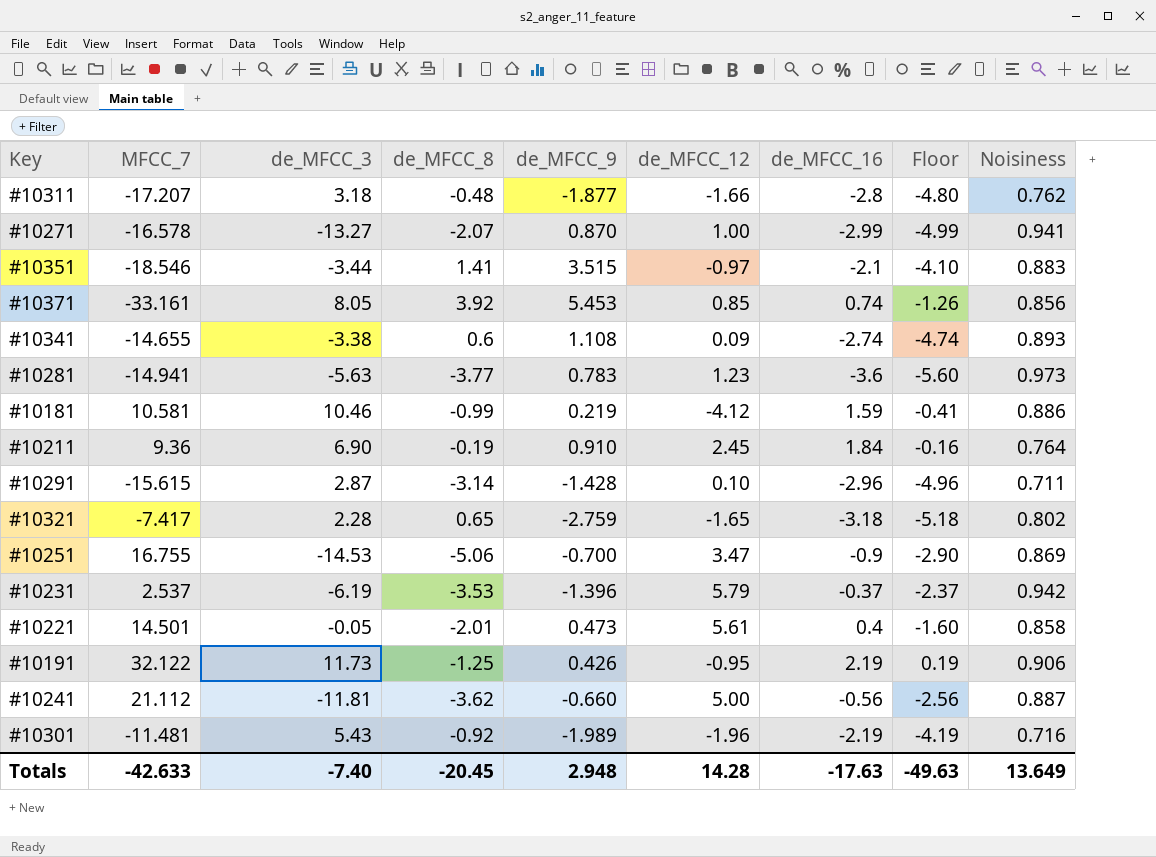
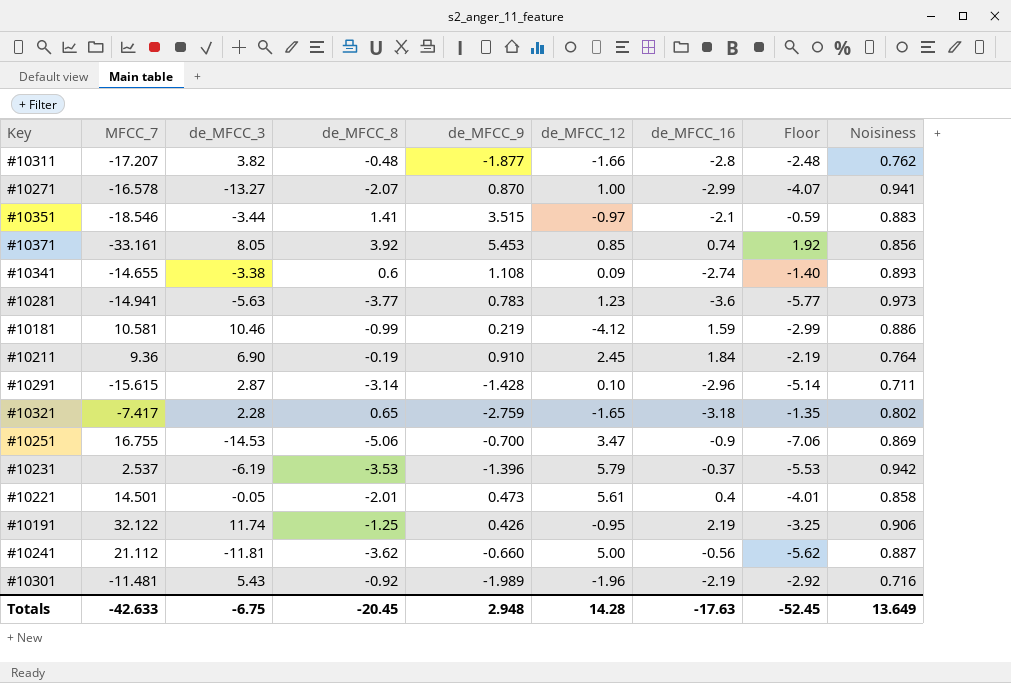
column Floor | formula: [de_MFCC_16] - 2 -> [de_MFCC_8] - 2
#10311 | de_MFCC_3: 3.18 -> 3.82
#10191 | de_MFCC_3: 11.73 -> 11.74
Totals | de_MFCC_3: -7.40 -> -6.75
Totals | Floor: -49.63 -> -52.45

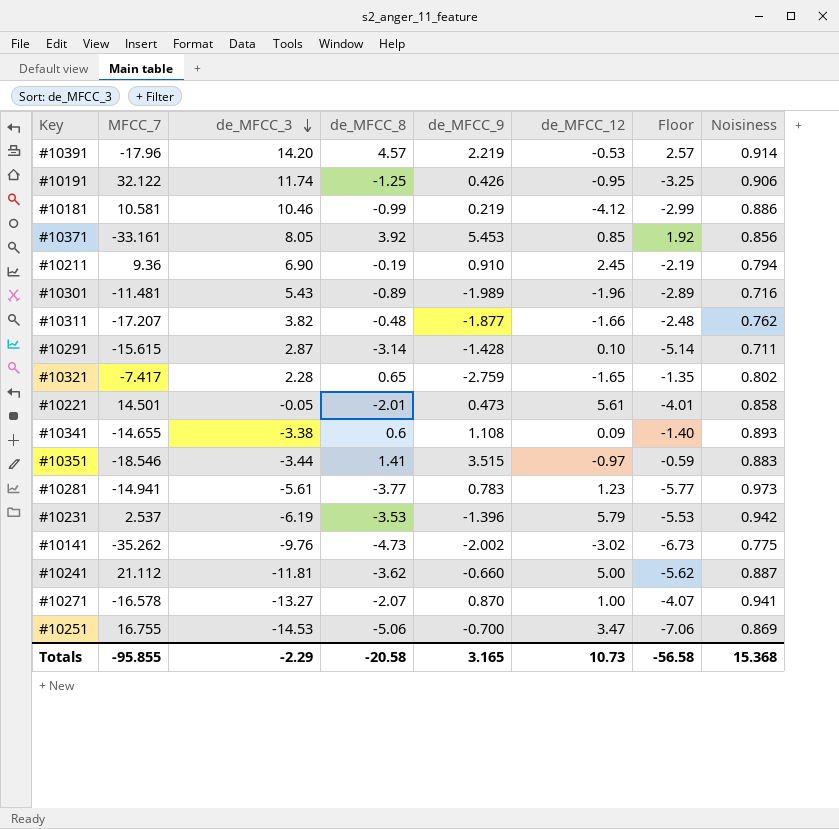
row order: none -> de_MFCC_3 descending
column de_MFCC_16 | position: 7 -> none
row #10391: none -> -17.96 | 14.20 | 4.57 | 2.219 | -0.53 | 2.57 | 0.914
#10211 | Noisiness: 0.764 -> 0.794
#10301 | de_MFCC_8: -0.92 -> -0.89
#10301 | Floor: -2.92 -> -2.89
#10281 | de_MFCC_3: -5.63 -> -5.61
row #10141: none -> -35.262 | -9.76 | -4.73 | -2.002 | -3.02 | -6.73 | 0.775
Totals | MFCC_7: -42.633 -> -95.855
Totals | de_MFCC_3: -6.75 -> -2.29
Totals | de_MFCC_8: -20.45 -> -20.58
Totals | de_MFCC_9: 2.948 -> 3.165
Totals | de_MFCC_12: 14.28 -> 10.73
Totals | Floor: -52.45 -> -56.58
Totals | Noisiness: 13.649 -> 15.368

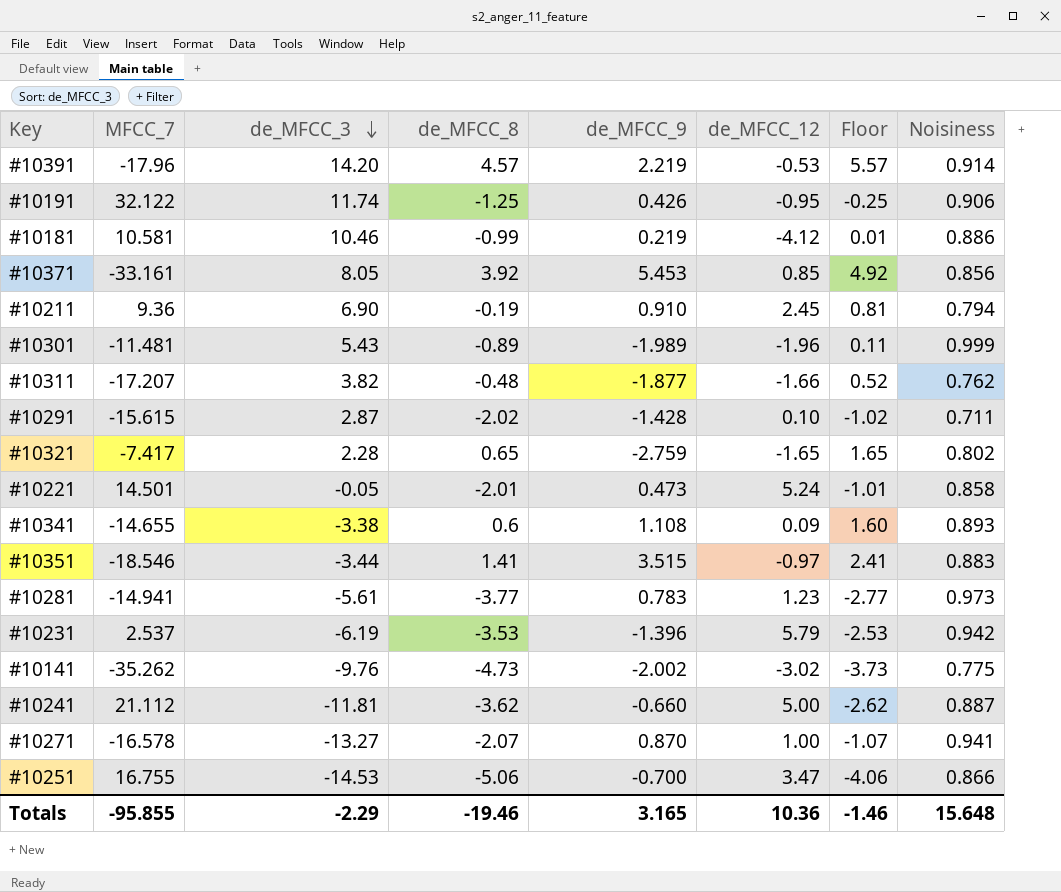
column Floor | formula: [de_MFCC_8] - 2 -> [de_MFCC_8] + 1
#10301 | Noisiness: 0.716 -> 0.999
#10291 | de_MFCC_8: -3.14 -> -2.02
#10221 | de_MFCC_12: 5.61 -> 5.24
#10251 | Noisiness: 0.869 -> 0.866
Totals | de_MFCC_8: -20.58 -> -19.46
Totals | de_MFCC_12: 10.73 -> 10.36
Totals | Floor: -56.58 -> -1.46
Totals | Noisiness: 15.368 -> 15.648

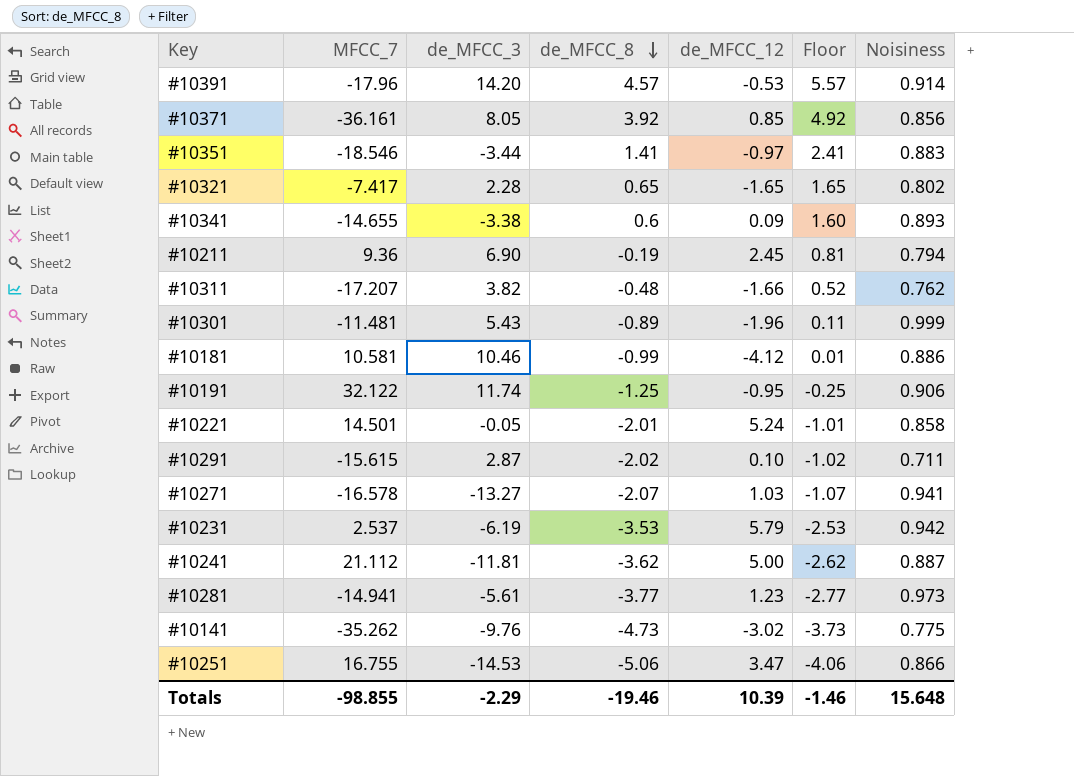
row order: de_MFCC_3 descending -> de_MFCC_8 descending
column de_MFCC_9 | position: 5 -> none
#10371 | MFCC_7: -33.161 -> -36.161
#10271 | de_MFCC_12: 1.00 -> 1.03
Totals | MFCC_7: -95.855 -> -98.855
Totals | de_MFCC_12: 10.36 -> 10.39

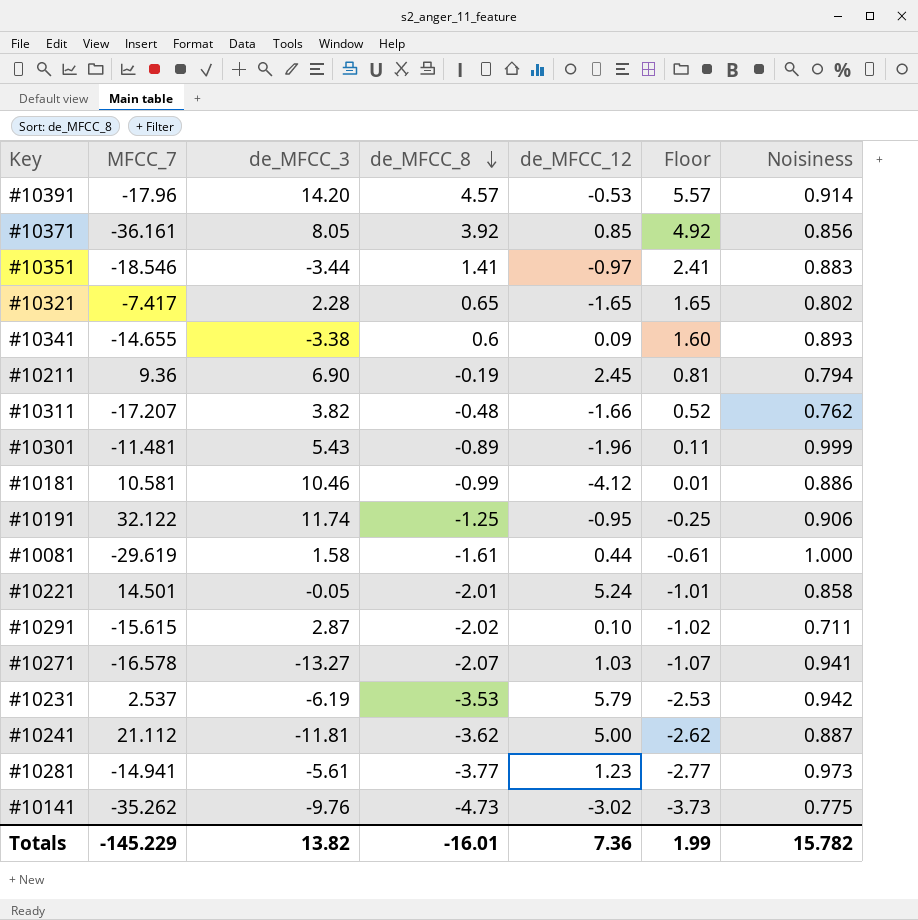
row #10251: 16.755 | -14.53 | -5.06 | 3.47 | -4.06 | 0.866 -> none
row #10081: none -> -29.619 | 1.58 | -1.61 | 0.44 | -0.61 | 1.000
Totals | MFCC_7: -98.855 -> -145.229
Totals | de_MFCC_3: -2.29 -> 13.82
Totals | de_MFCC_8: -19.46 -> -16.01
Totals | de_MFCC_12: 10.39 -> 7.36
Totals | Floor: -1.46 -> 1.99
Totals | Noisiness: 15.648 -> 15.782

